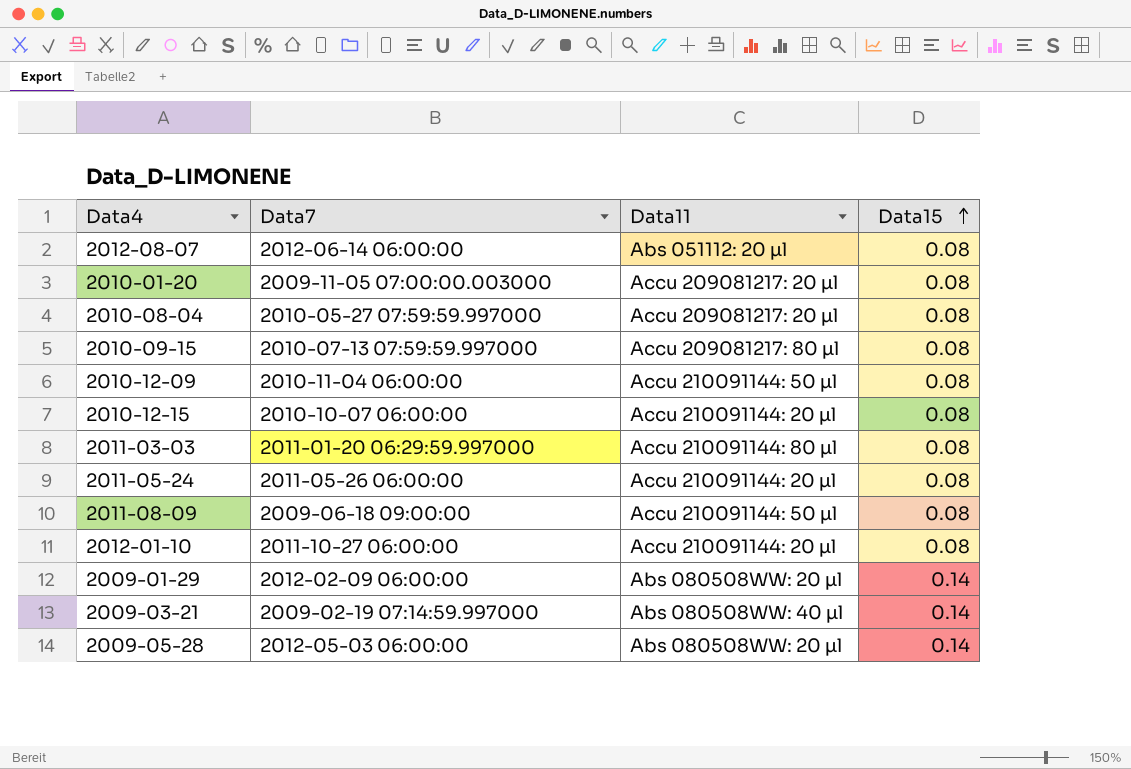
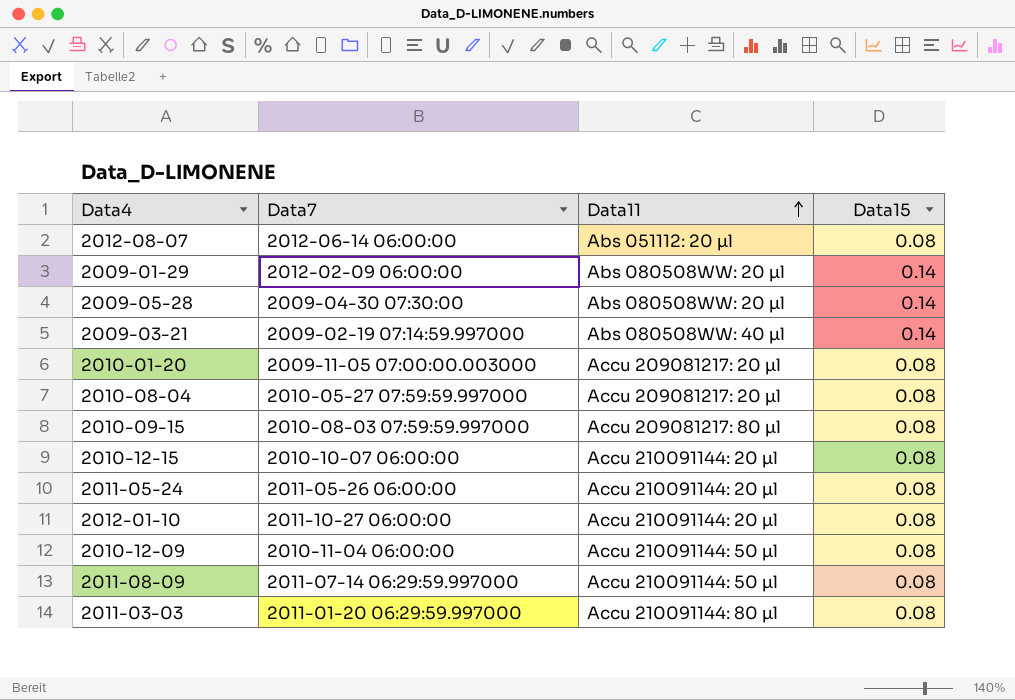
row order: Data15 ascending -> Data11 ascending
2009-05-28 | Data7: 2012-05-03 06:00:00 -> 2009-04-30 07:30:00
2010-09-15 | Data7: 2010-07-13 07:59:59.997000 -> 2010-08-03 07:59:59.997000
2011-08-09 | Data7: 2009-06-18 09:00:00 -> 2011-07-14 06:29:59.997000

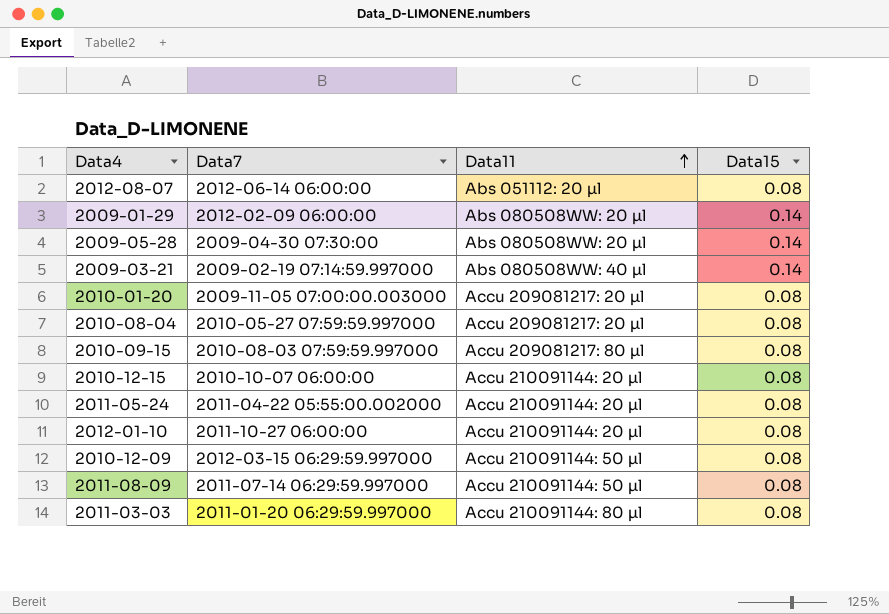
2011-05-24 | Data7: 2011-05-26 06:00:00 -> 2011-04-22 05:55:00.002000
2010-12-09 | Data7: 2010-11-04 06:00:00 -> 2012-03-15 06:29:59.997000

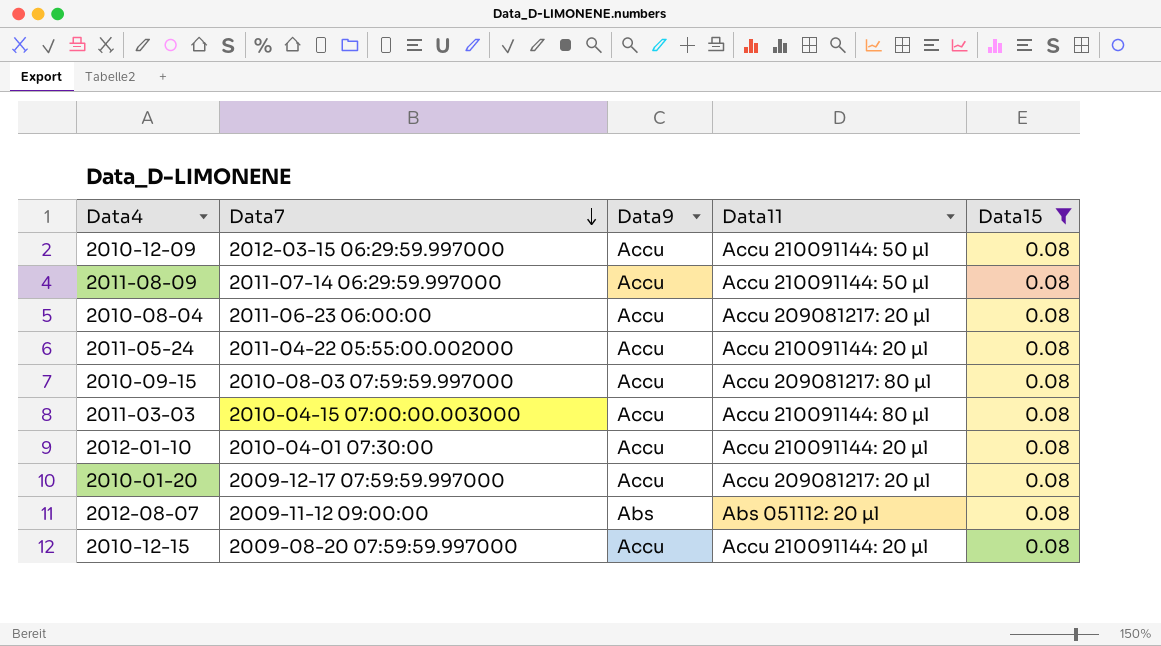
filter: none -> Data15 = 0.08
row order: Data11 ascending -> Data7 descending
column Data9 | position: none -> 3
2010-08-04 | Data7: 2010-05-27 07:59:59.997000 -> 2011-06-23 06:00:00
2011-03-03 | Data7: 2011-01-20 06:29:59.997000 -> 2010-04-15 07:00:00.003000
2012-01-10 | Data7: 2011-10-27 06:00:00 -> 2010-04-01 07:30:00
2010-01-20 | Data7: 2009-11-05 07:00:00.003000 -> 2009-12-17 07:59:59.997000
2012-08-07 | Data7: 2012-06-14 06:00:00 -> 2009-11-12 09:00:00
2010-12-15 | Data7: 2010-10-07 06:00:00 -> 2009-08-20 07:59:59.997000

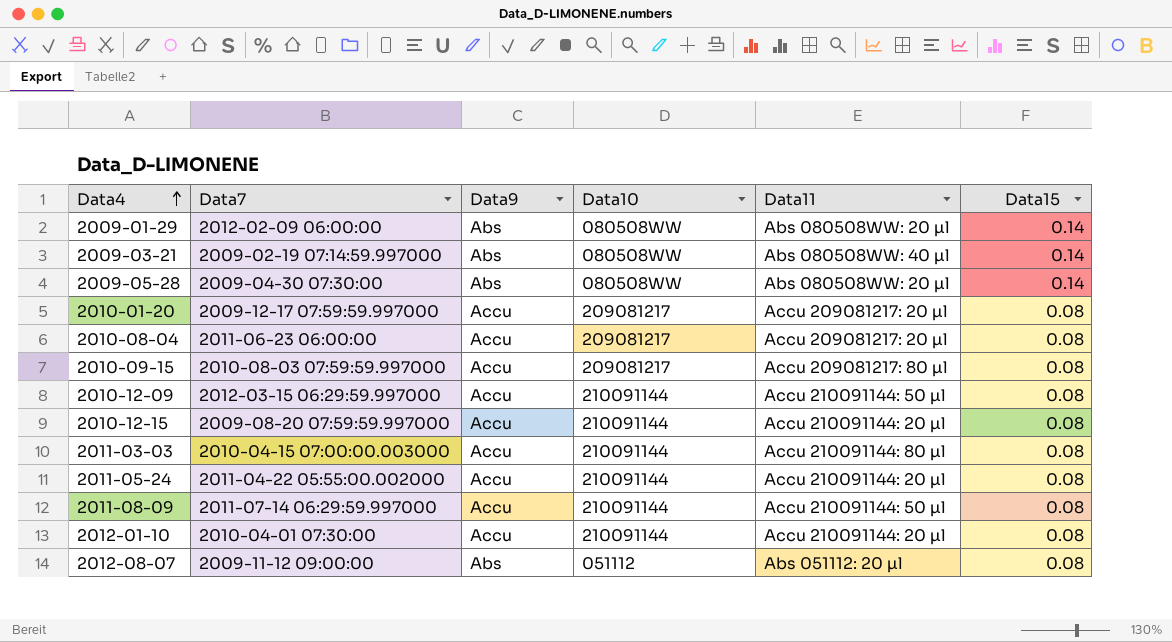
filter: Data15 = 0.08 -> none
row order: Data7 descending -> Data4 ascending
column Data10 | position: none -> 4

